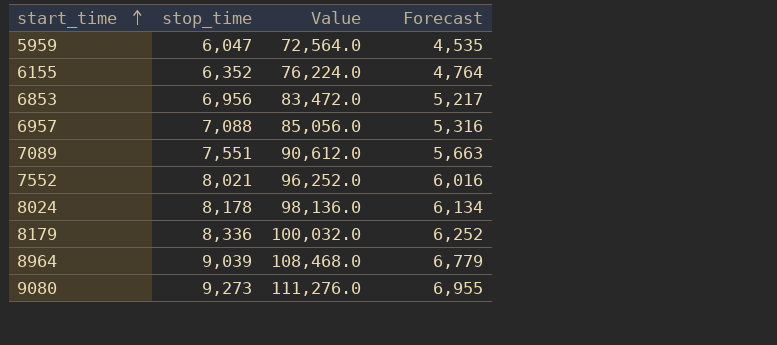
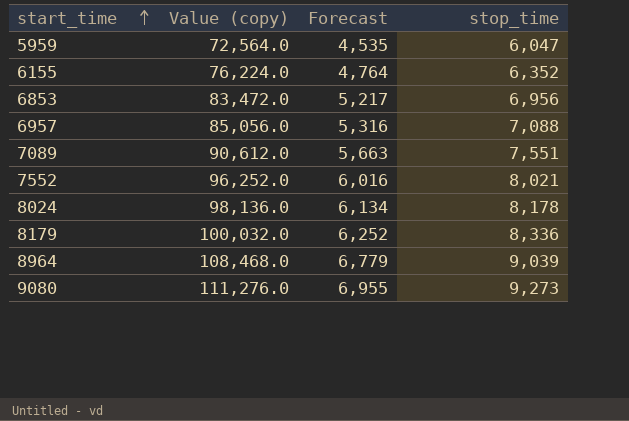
column name: Value -> Value (copy)
column stop_time | position: 2 -> 4

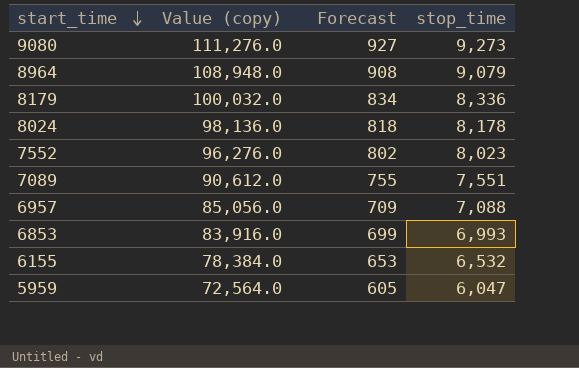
row order: start_time ascending -> start_time descending
column Forecast | formula: [stop_time] * 0.75 -> [stop_time] * 0.1
8964 | Value (copy): 108,468.0 -> 108,948.0
8964 | stop_time: 9,039 -> 9,079
7552 | Value (copy): 96,252.0 -> 96,276.0
7552 | stop_time: 8,021 -> 8,023
6853 | Value (copy): 83,472.0 -> 83,916.0
6853 | stop_time: 6,956 -> 6,993
6155 | Value (copy): 76,224.0 -> 78,384.0
6155 | stop_time: 6,352 -> 6,532

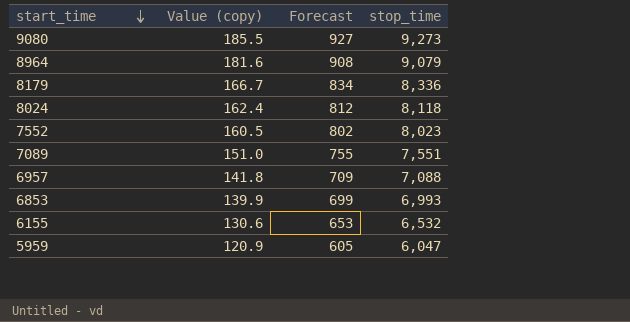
column Value (copy) | formula: [stop_time] * 12 -> [stop_time] * 0.02
8024 | Forecast: 818 -> 812
8024 | stop_time: 8,178 -> 8,118

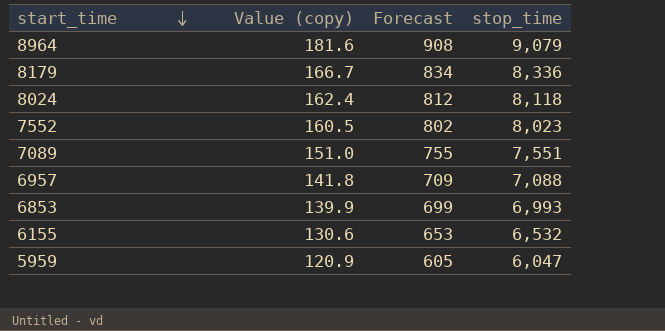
row 9080: 185.5 | 927 | 9,273 -> none

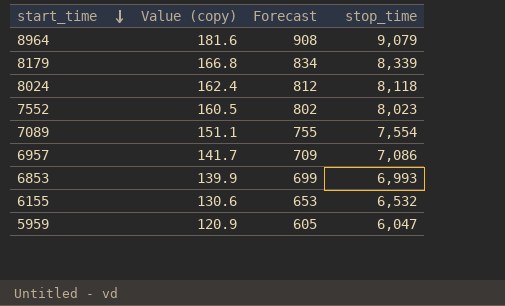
8179 | Value (copy): 166.7 -> 166.8
8179 | stop_time: 8,336 -> 8,339
7089 | Value (copy): 151.0 -> 151.1
7089 | stop_time: 7,551 -> 7,554
6957 | Value (copy): 141.8 -> 141.7
6957 | stop_time: 7,088 -> 7,086

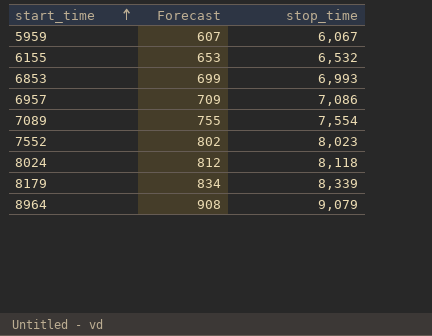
row order: start_time descending -> start_time ascending
column Value (copy) | formula: [stop_time] * 0.02 -> none
5959 | Forecast: 605 -> 607
5959 | stop_time: 6,047 -> 6,067

